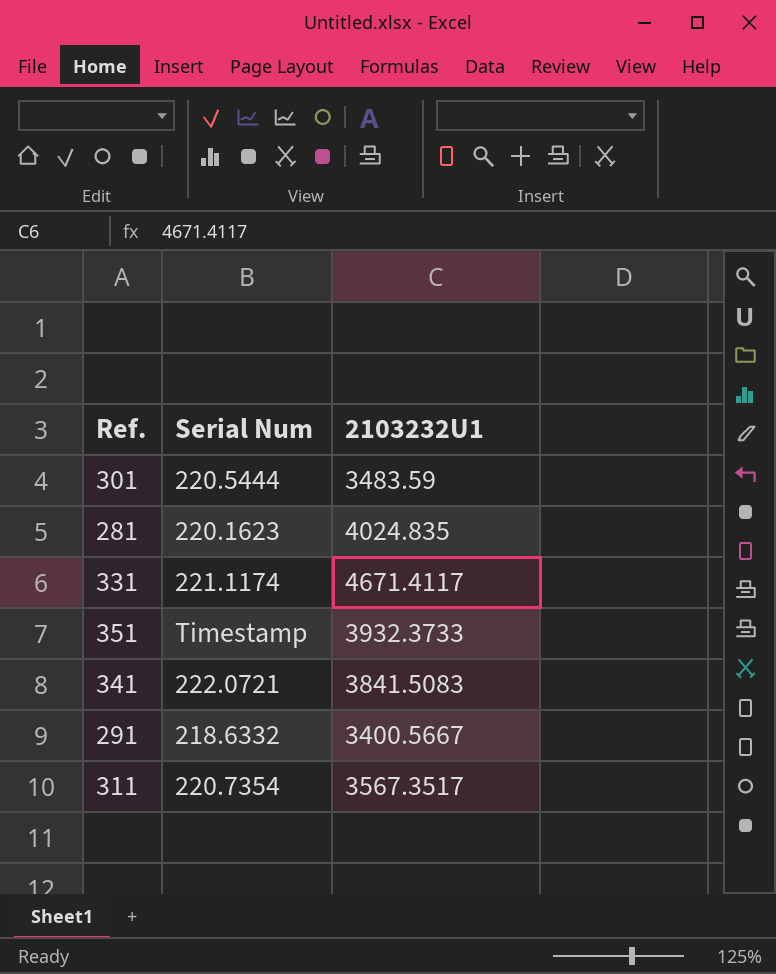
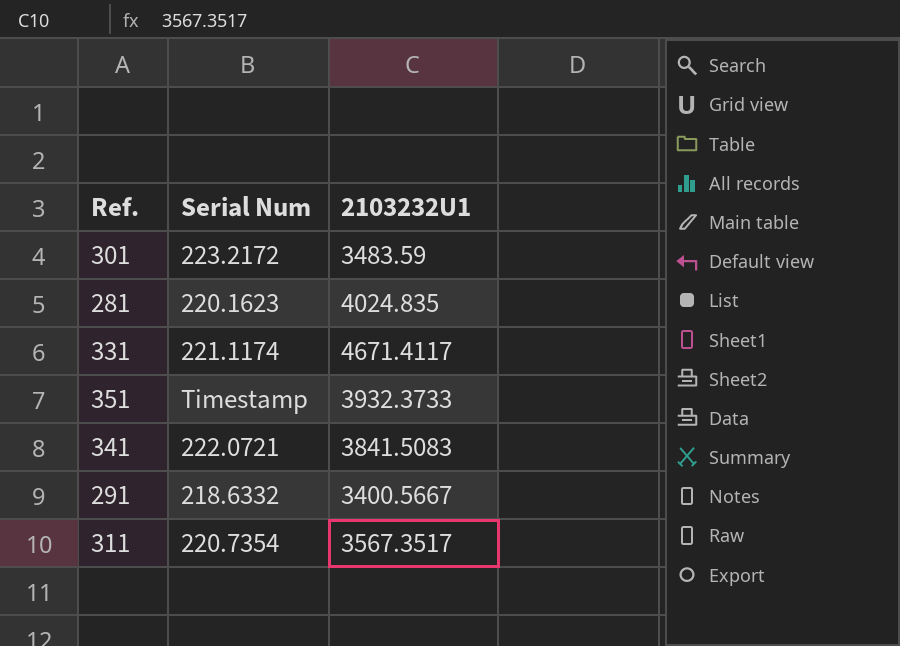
301 | Serial Num: 220.5444 -> 223.2172

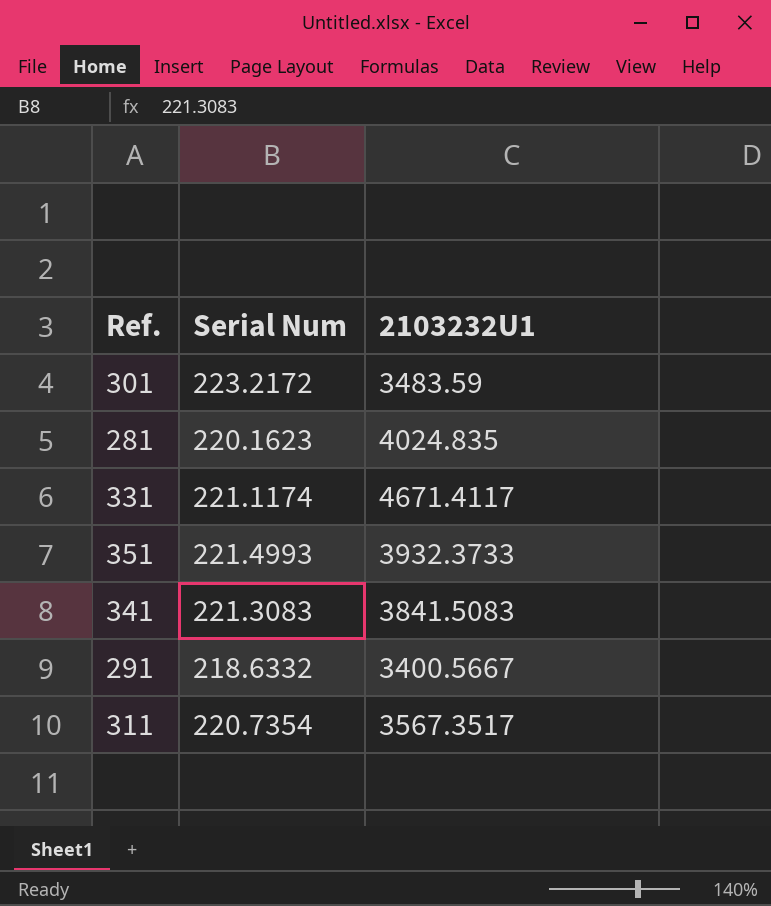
351 | Serial Num: Timestamp -> 221.4993
341 | Serial Num: 222.0721 -> 221.3083

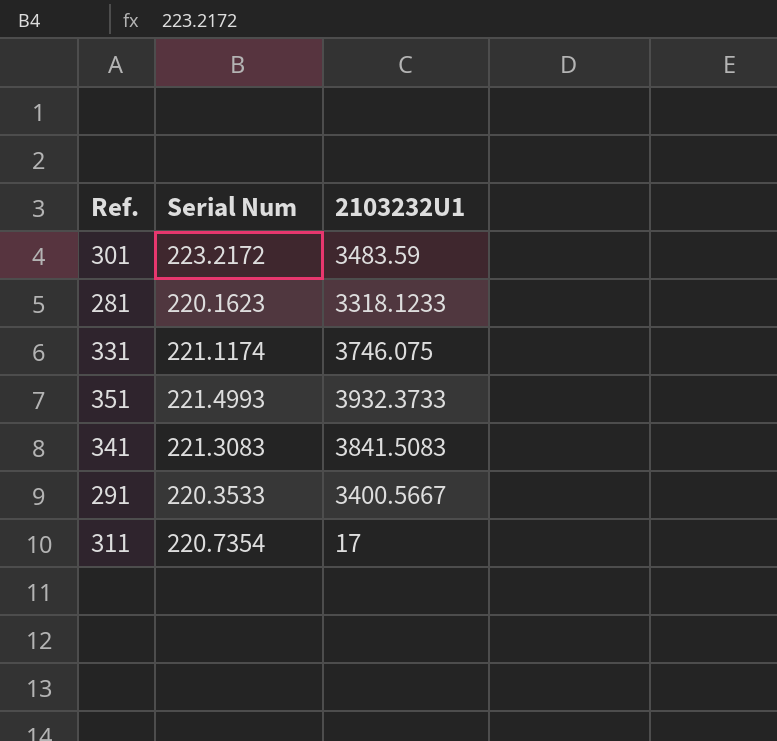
281 | 2103232U1: 4024.835 -> 3318.1233
331 | 2103232U1: 4671.4117 -> 3746.075
291 | Serial Num: 218.6332 -> 220.3533
311 | 2103232U1: 3567.3517 -> 17

